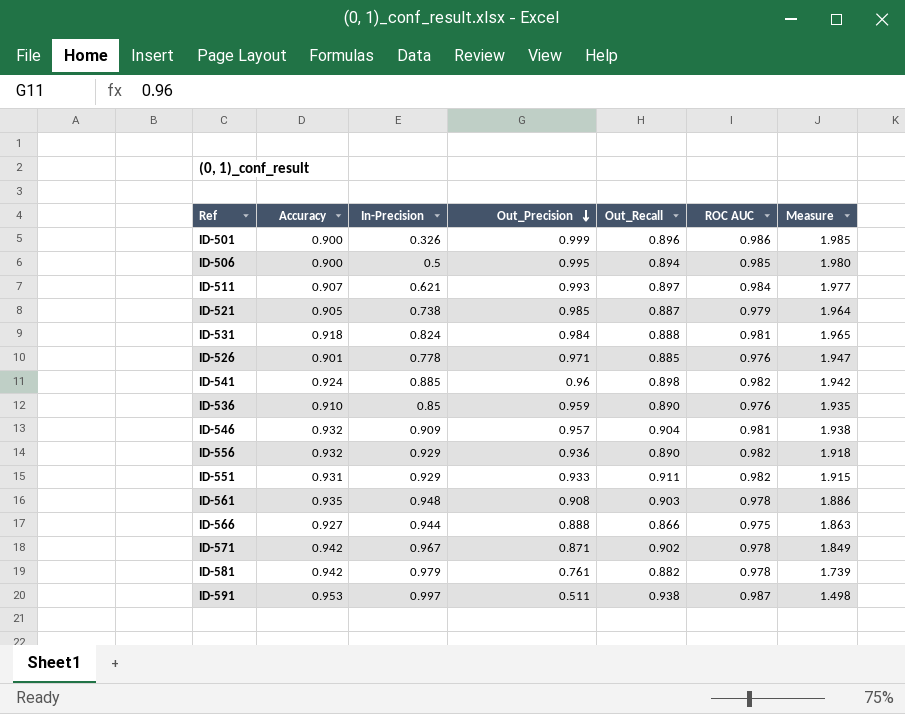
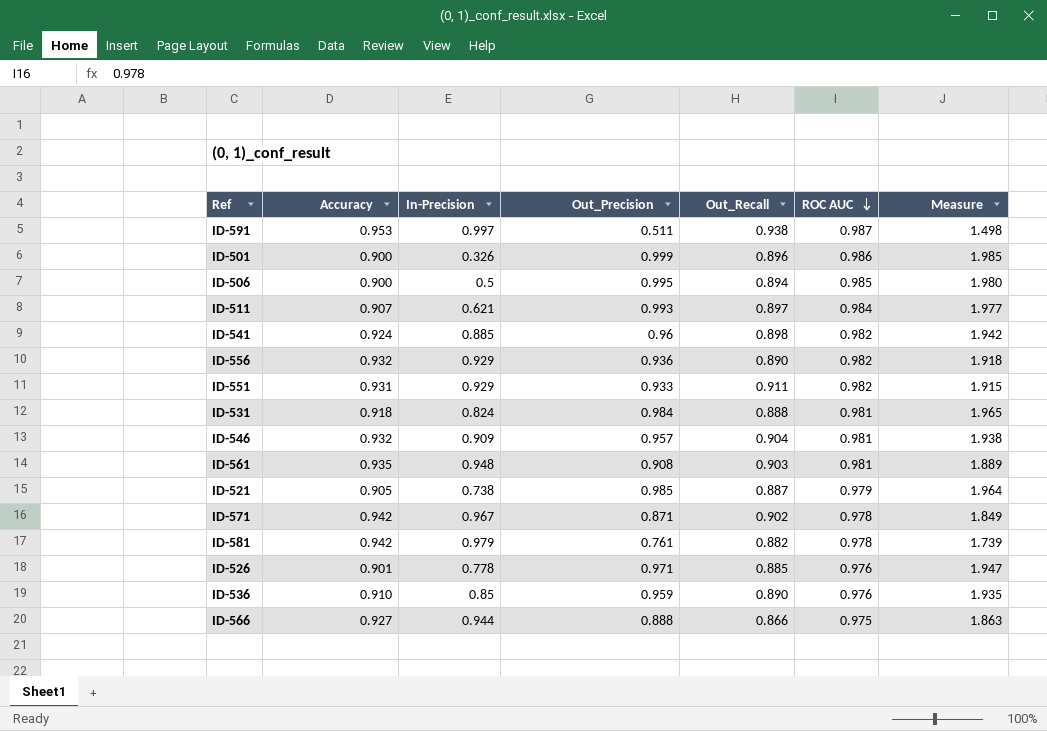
row order: Out_Precision descending -> ROC AUC descending
ID-561 | ROC AUC: 0.978 -> 0.981
ID-561 | Measure: 1.886 -> 1.889

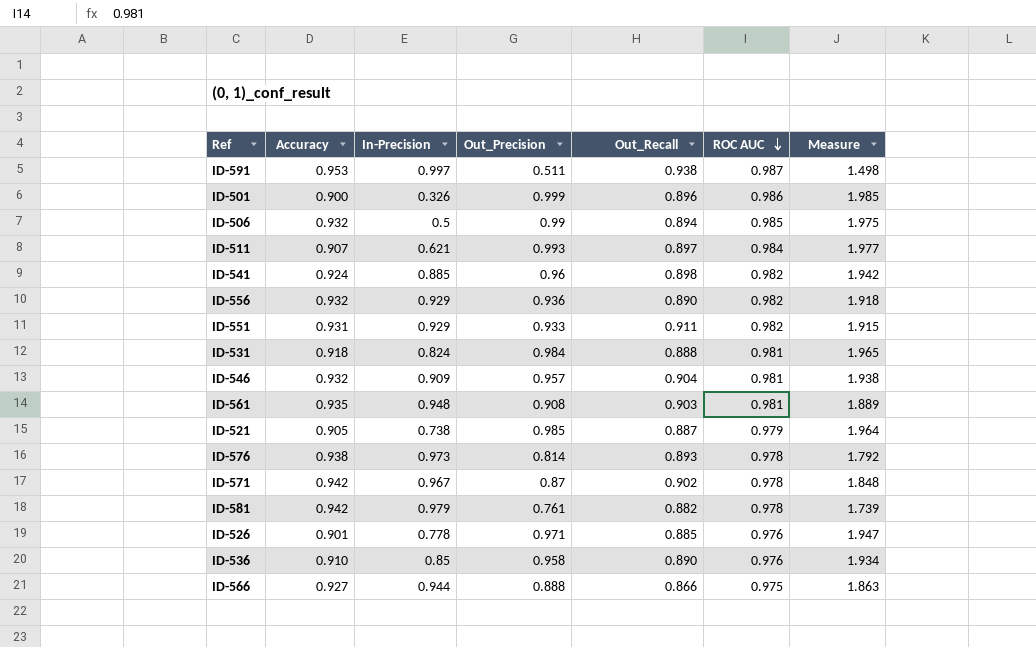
ID-506 | Accuracy: 0.900 -> 0.932
ID-506 | Out_Precision: 0.995 -> 0.99
ID-506 | Measure: 1.980 -> 1.975
row ID-576: none -> 0.938 | 0.973 | 0.814 | 0.893 | 0.978 | 1.792
ID-571 | Out_Precision: 0.871 -> 0.87
ID-571 | Measure: 1.849 -> 1.848
ID-536 | Out_Precision: 0.959 -> 0.958
ID-536 | Measure: 1.935 -> 1.934

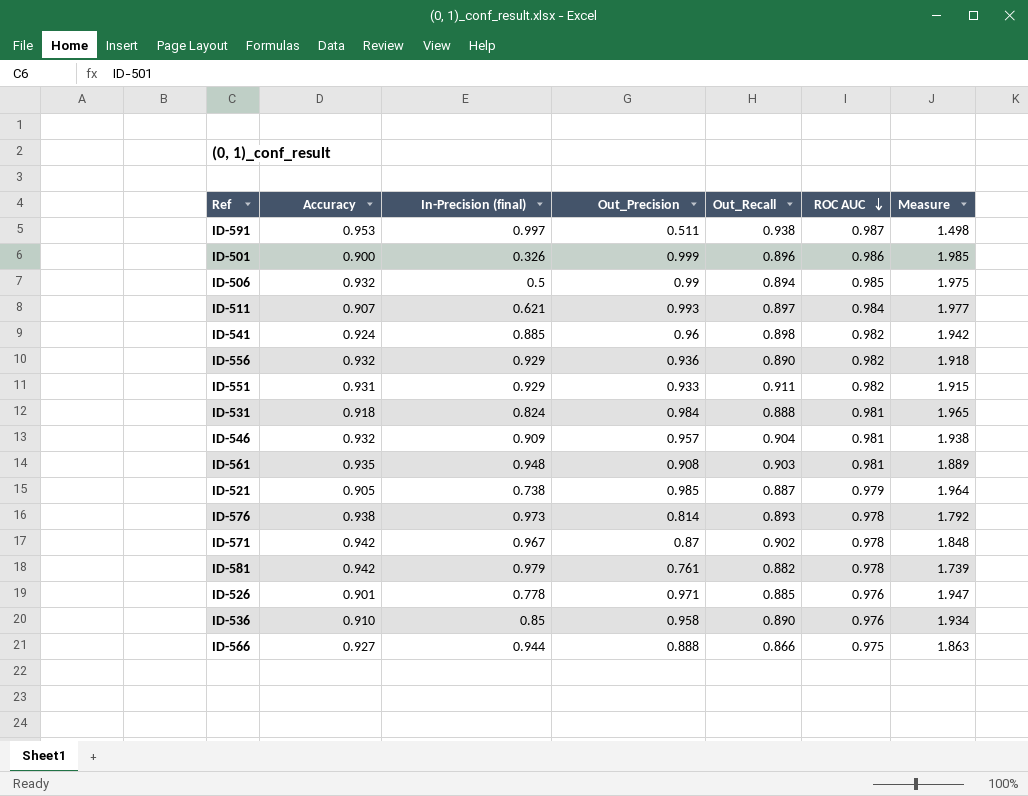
column name: In-Precision -> In-Precision (final)

